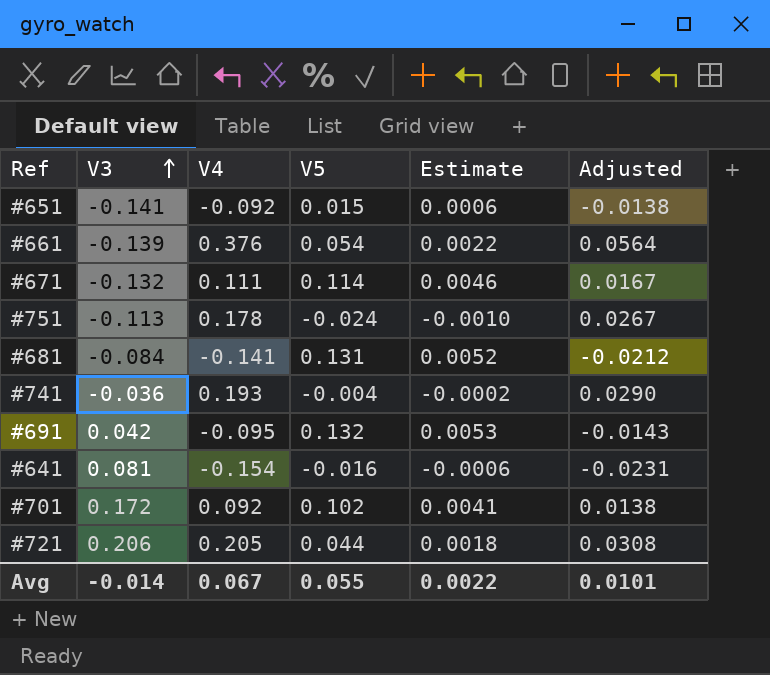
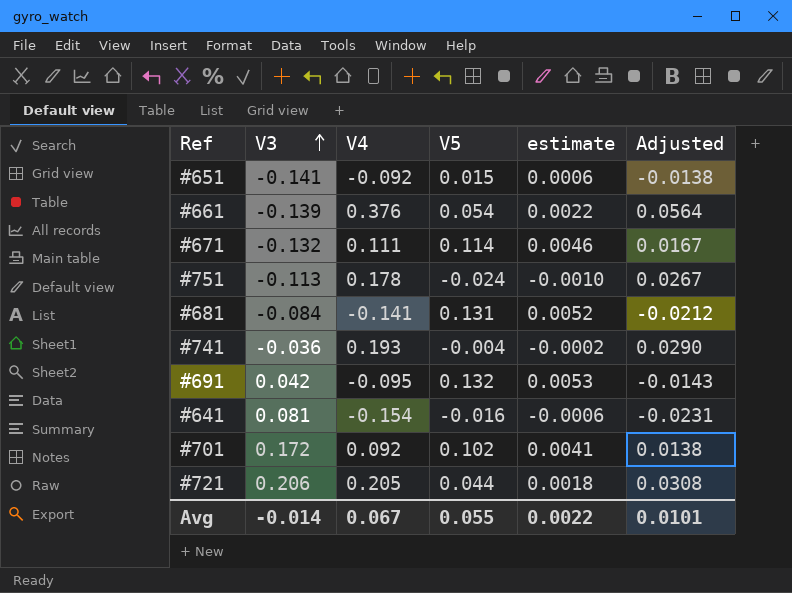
column name: Estimate -> estimate

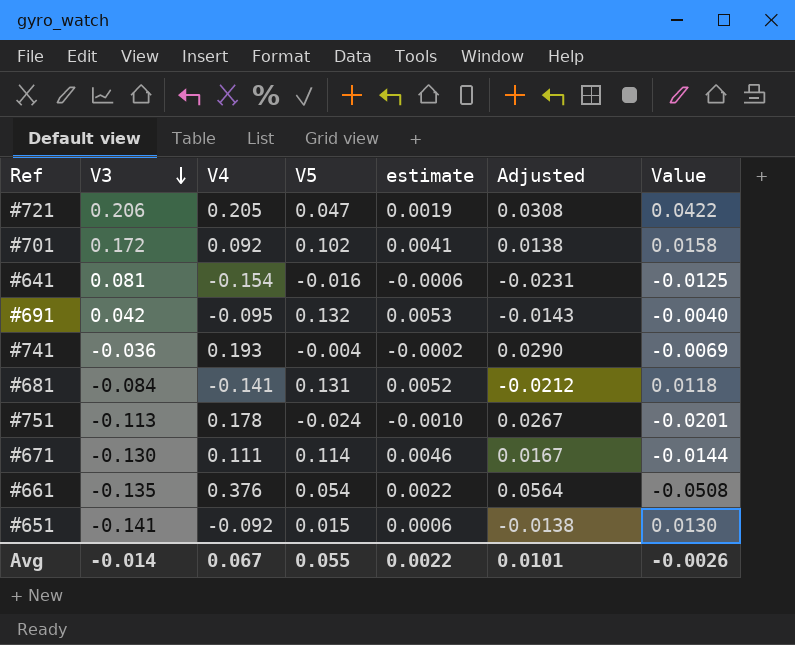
row order: V3 ascending -> V3 descending
column Value | formula: none -> [V3] * [V4]
#721 | V5: 0.044 -> 0.047
#721 | estimate: 0.0018 -> 0.0019
#671 | V3: -0.132 -> -0.130
#661 | V3: -0.139 -> -0.135

